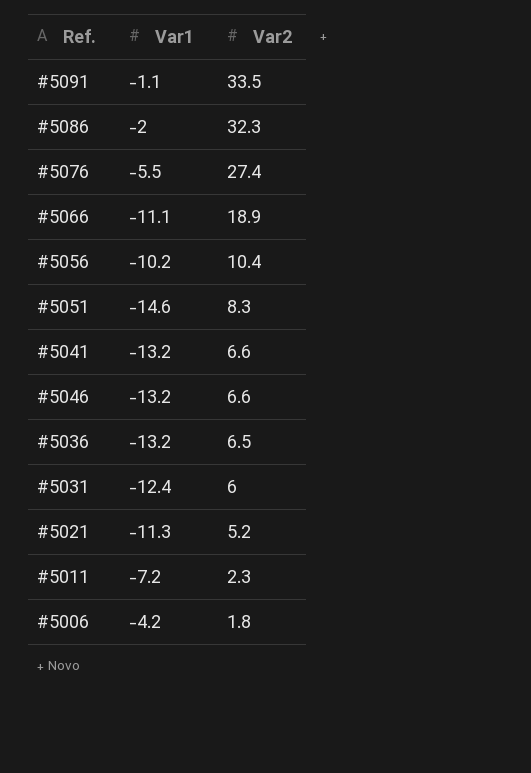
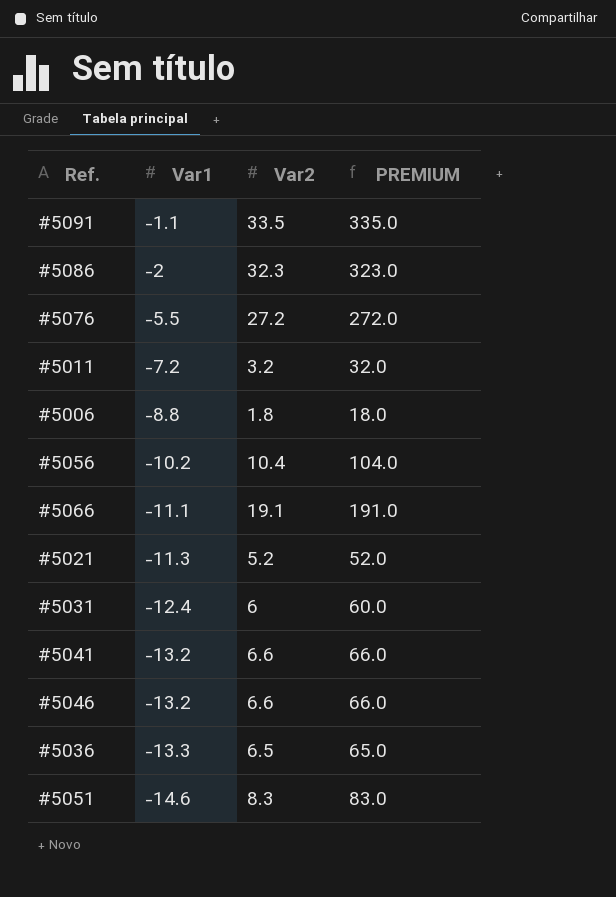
row order: Var2 descending -> Var1 descending
column PREMIUM | formula: none -> [Var2] * 10
#5076 | Var2: 27.4 -> 27.2
#5011 | Var2: 2.3 -> 3.2
#5006 | Var1: -4.2 -> -8.8
#5066 | Var2: 18.9 -> 19.1
#5036 | Var1: -13.2 -> -13.3

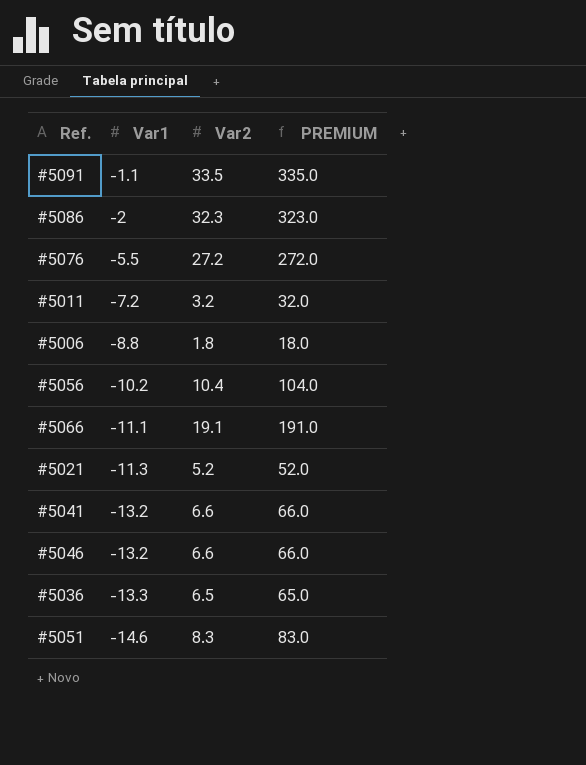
row #5031: -12.4 | 6 | 60.0 -> none

